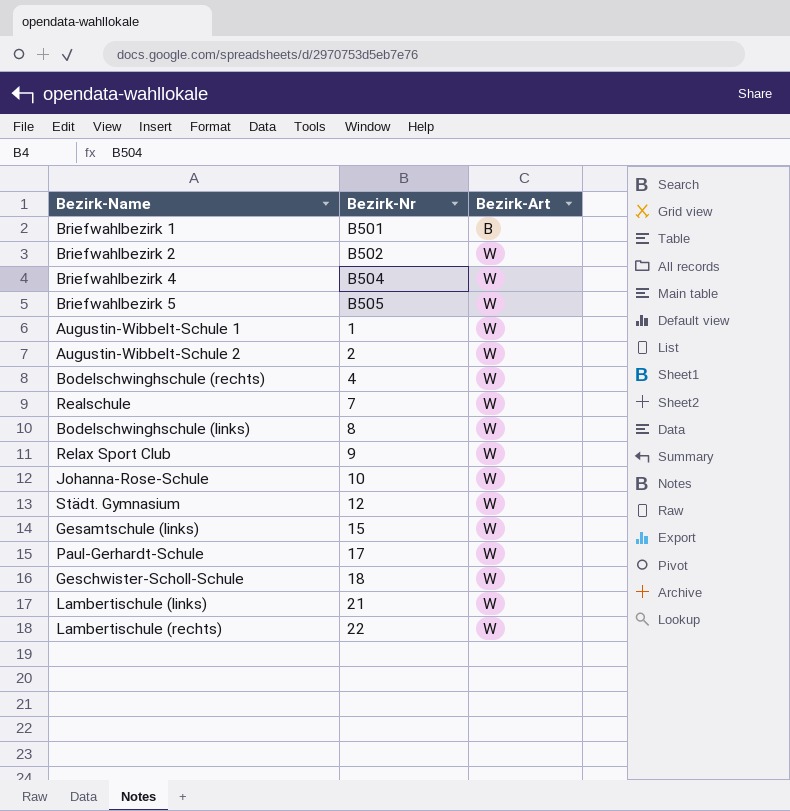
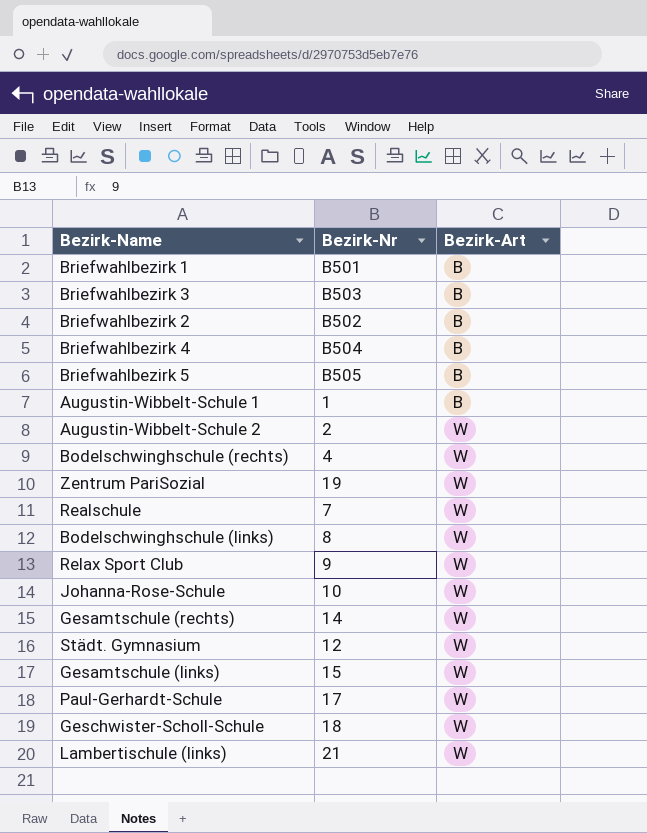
row Lambertischule (rechts): 22 | W -> none
row Briefwahlbezirk 3: none -> B503 | B
Briefwahlbezirk 2 | Bezirk-Art: W -> B
Briefwahlbezirk 4 | Bezirk-Art: W -> B
Briefwahlbezirk 5 | Bezirk-Art: W -> B
Augustin-Wibbelt-Schule 1 | Bezirk-Art: W -> B
row Zentrum PariSozial: none -> 19 | W
row Gesamtschule (rechts): none -> 14 | W

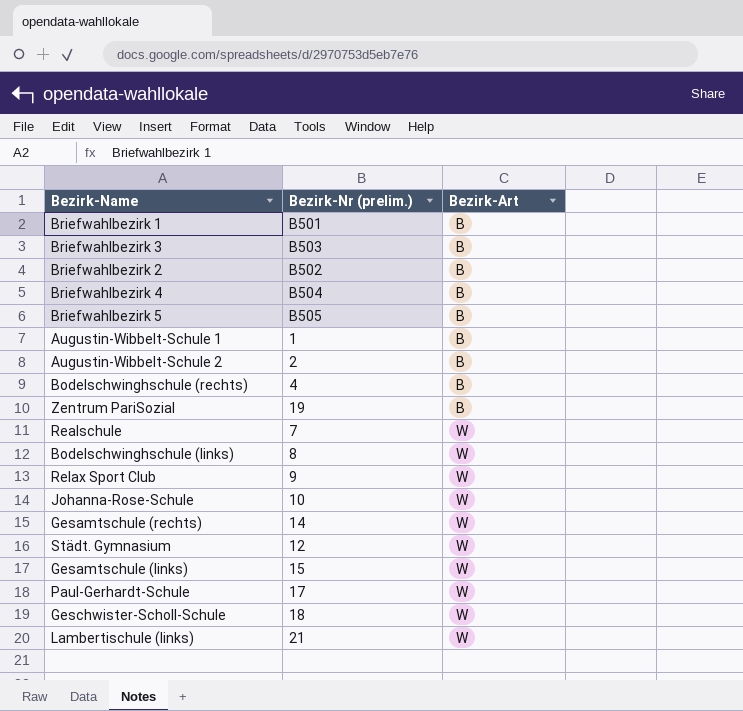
column name: Bezirk-Nr -> Bezirk-Nr (prelim.)
Augustin-Wibbelt-Schule 2 | Bezirk-Art: W -> B
Bodelschwinghschule (rechts) | Bezirk-Art: W -> B
Zentrum PariSozial | Bezirk-Art: W -> B

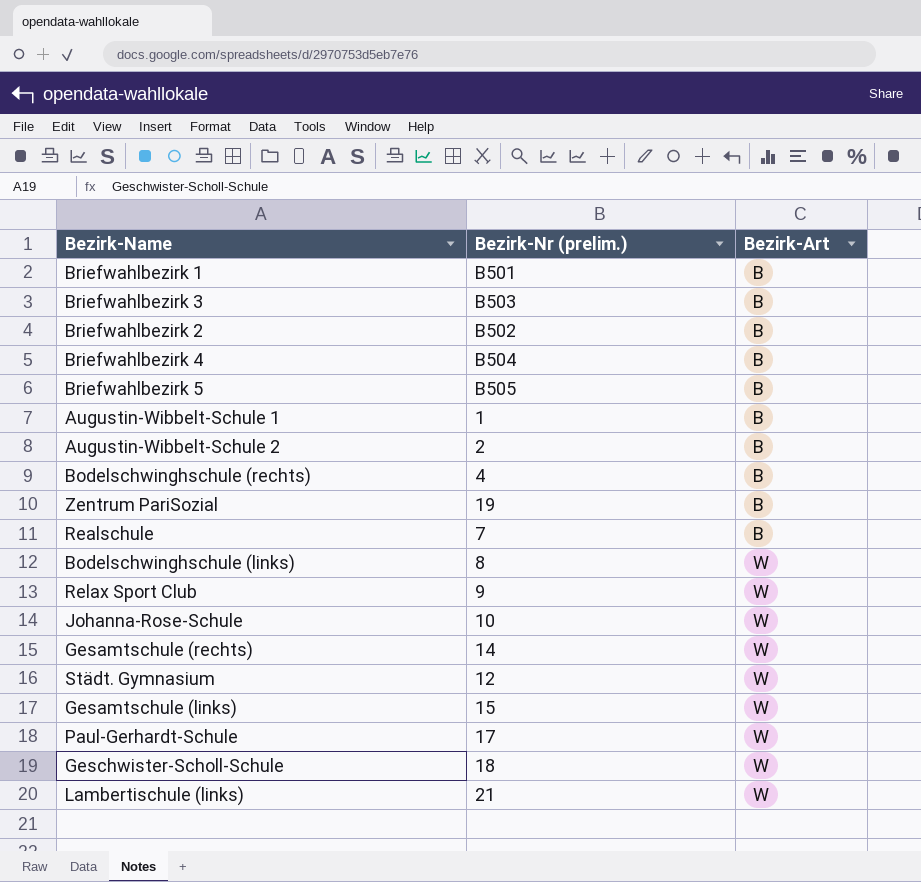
Realschule | Bezirk-Art: W -> B

